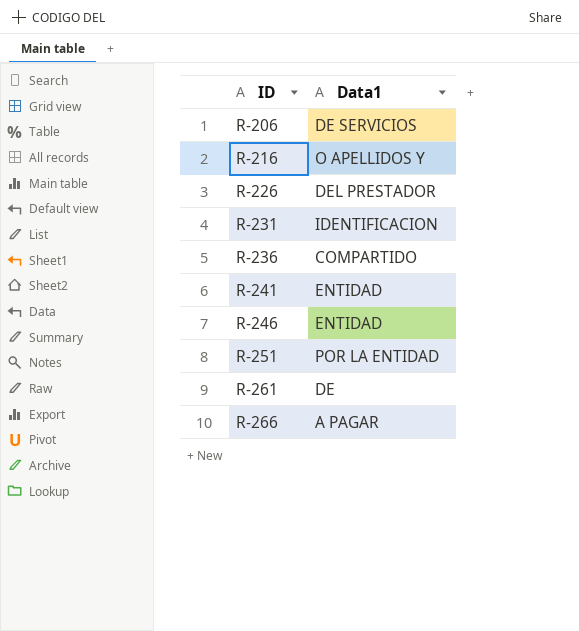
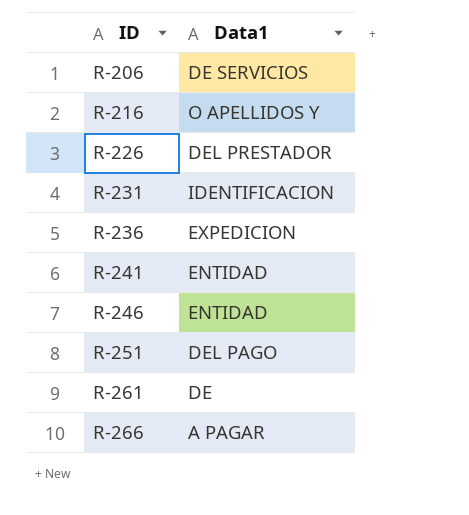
R-236 | Data1: COMPARTIDO -> EXPEDICION
R-251 | Data1: POR LA ENTIDAD -> DEL PAGO

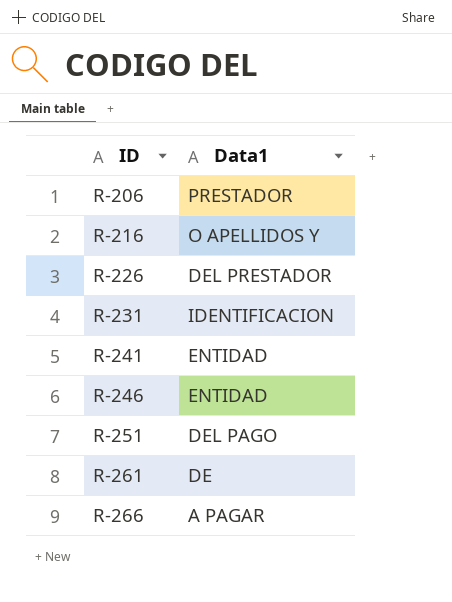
row R-236: EXPEDICION -> none
R-206 | Data1: DE SERVICIOS -> PRESTADOR

